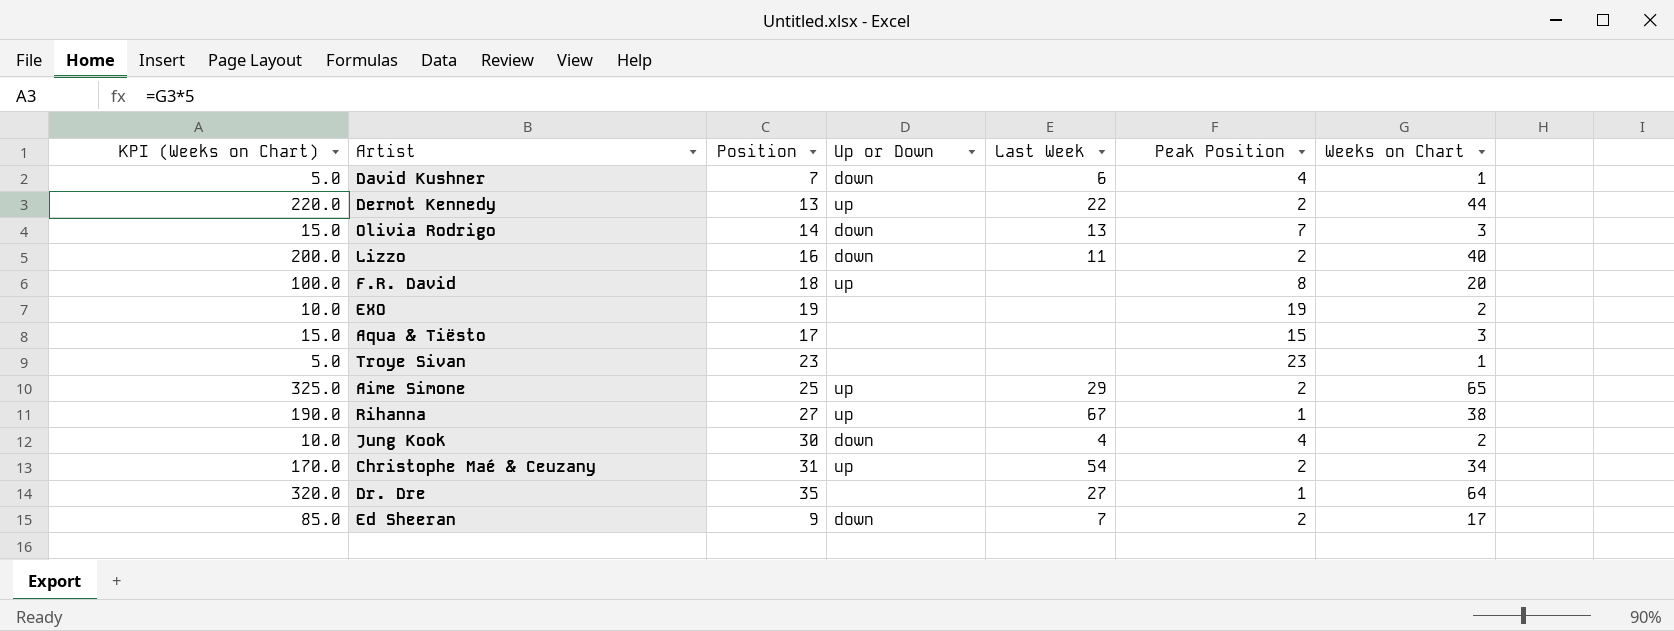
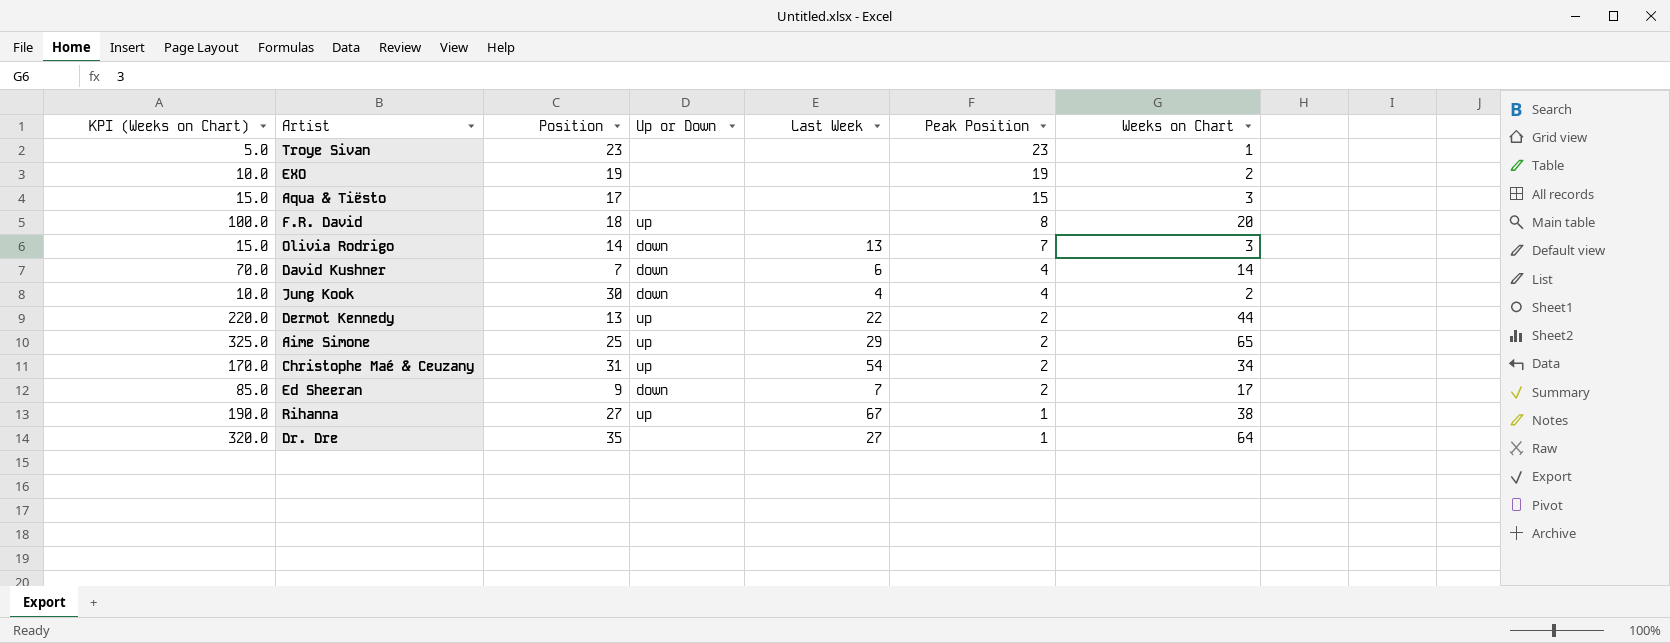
row order: none -> Peak Position descending
row Lizzo: 200.0 | 16 | down | 11 | 2 | 40 -> none
David Kushner | KPI (Weeks on Chart): 5.0 -> 70.0
David Kushner | Weeks on Chart: 1 -> 14

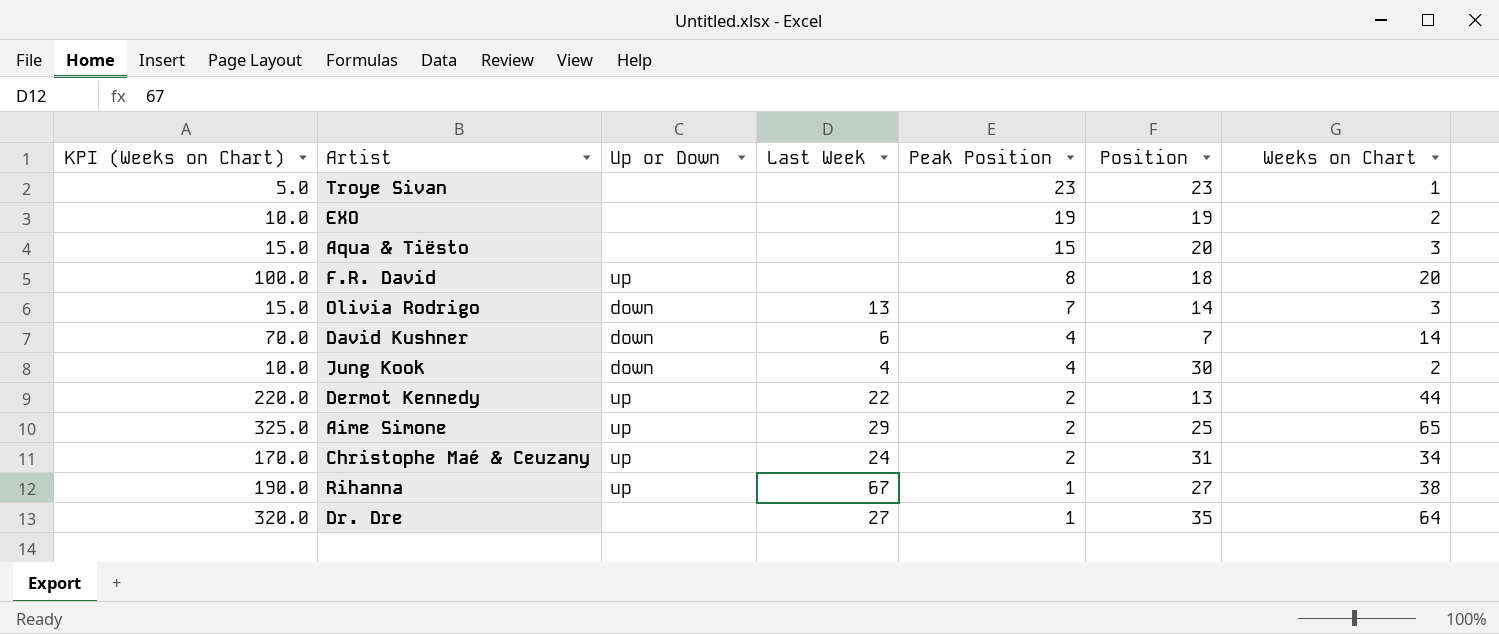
column Position | position: 3 -> 6
row Ed Sheeran: 85.0 | 9 | down | 7 | 2 | 17 -> none
Aqua & Tiësto | Position: 17 -> 20
Christophe Maé & Ceuzany | Last Week: 54 -> 24

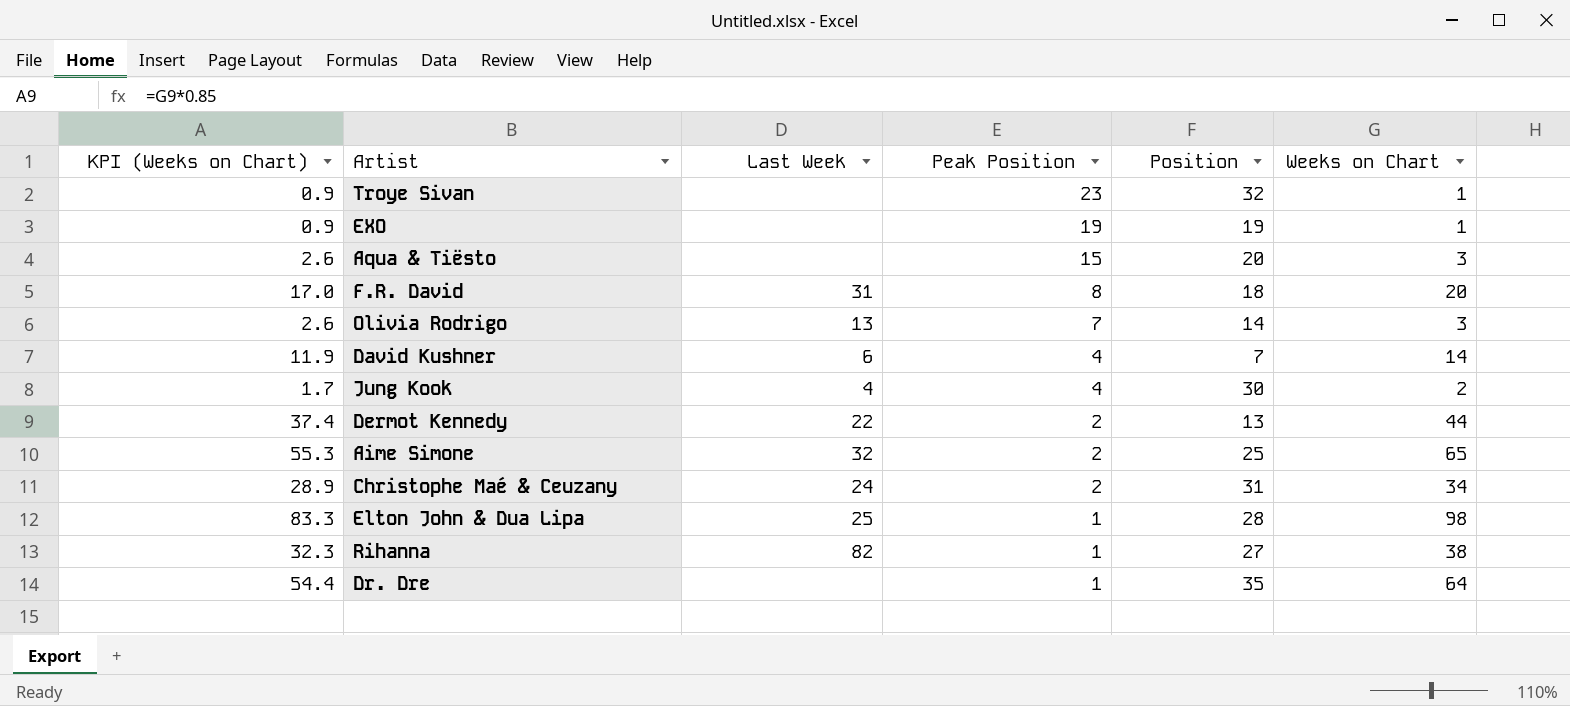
column Up or Down | position: 3 -> none
column KPI (Weeks on Chart) | formula: [Weeks on Chart] * 5 -> [Weeks on Chart] * 0.85
Troye Sivan | Position: 23 -> 32
EXO | Weeks on Chart: 2 -> 1
F.R. David | Last Week: none -> 31
Aime Simone | Last Week: 29 -> 32
row Elton John & Dua Lipa: none -> 83.3 | 25 | 1 | 28 | 98
Rihanna | Last Week: 67 -> 82
Dr. Dre | Last Week: 27 -> none

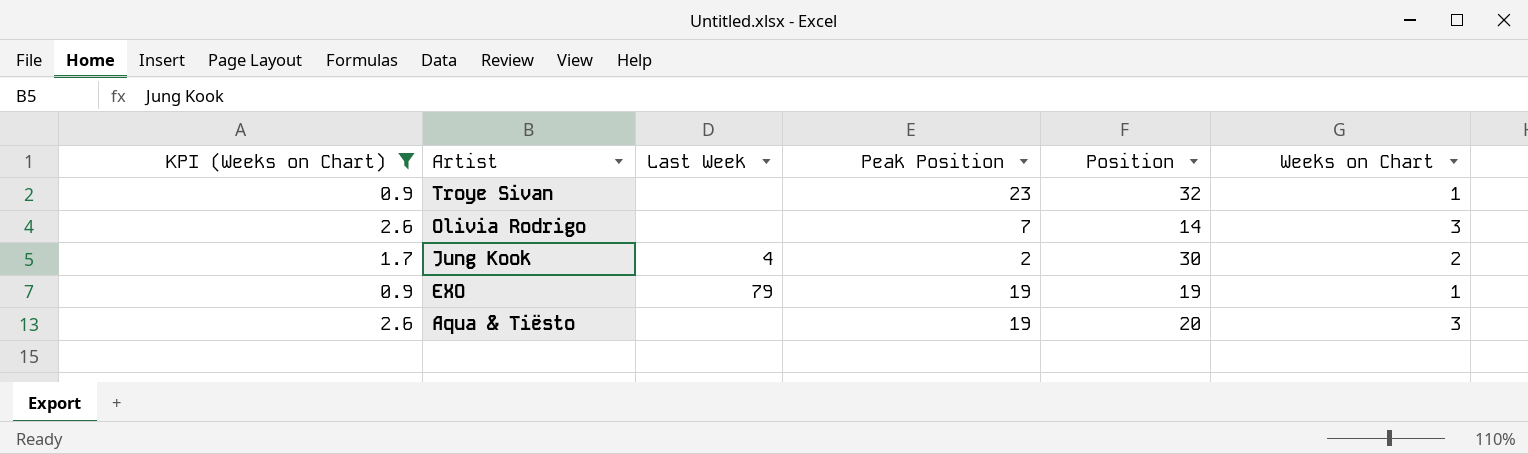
filter: none -> KPI (Weeks on Chart) <= 2.6
row order: Peak Position descending -> Artist descending
Olivia Rodrigo | Last Week: 13 -> none
Jung Kook | Peak Position: 4 -> 2
EXO | Last Week: none -> 79
Aqua & Tiësto | Peak Position: 15 -> 19

